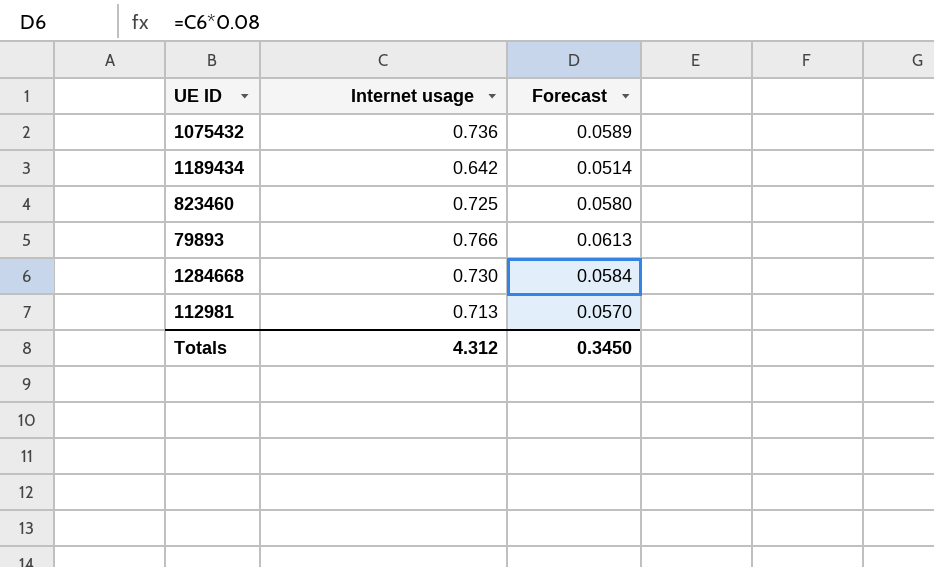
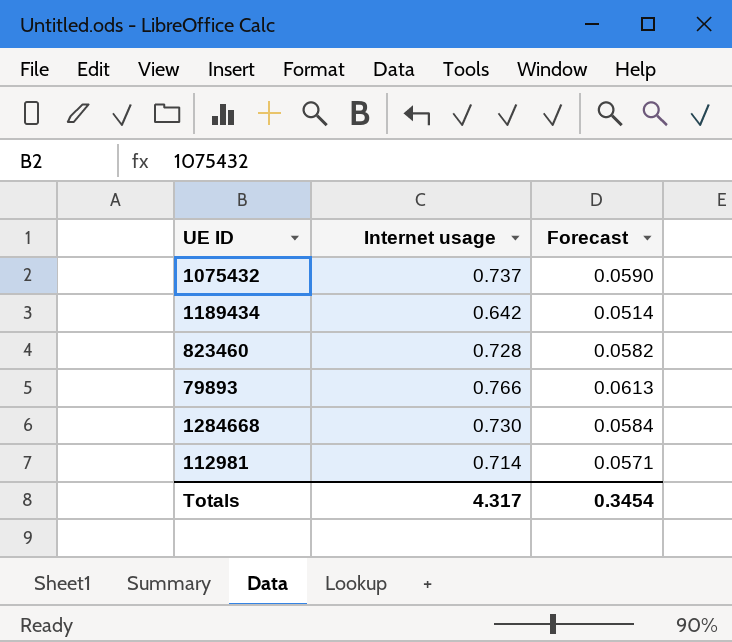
1075432 | Internet usage: 0.736 -> 0.737
1075432 | Forecast: 0.0589 -> 0.0590
823460 | Internet usage: 0.725 -> 0.728
823460 | Forecast: 0.0580 -> 0.0582
112981 | Internet usage: 0.713 -> 0.714
112981 | Forecast: 0.0570 -> 0.0571
Totals | Internet usage: 4.312 -> 4.317
Totals | Forecast: 0.3450 -> 0.3454

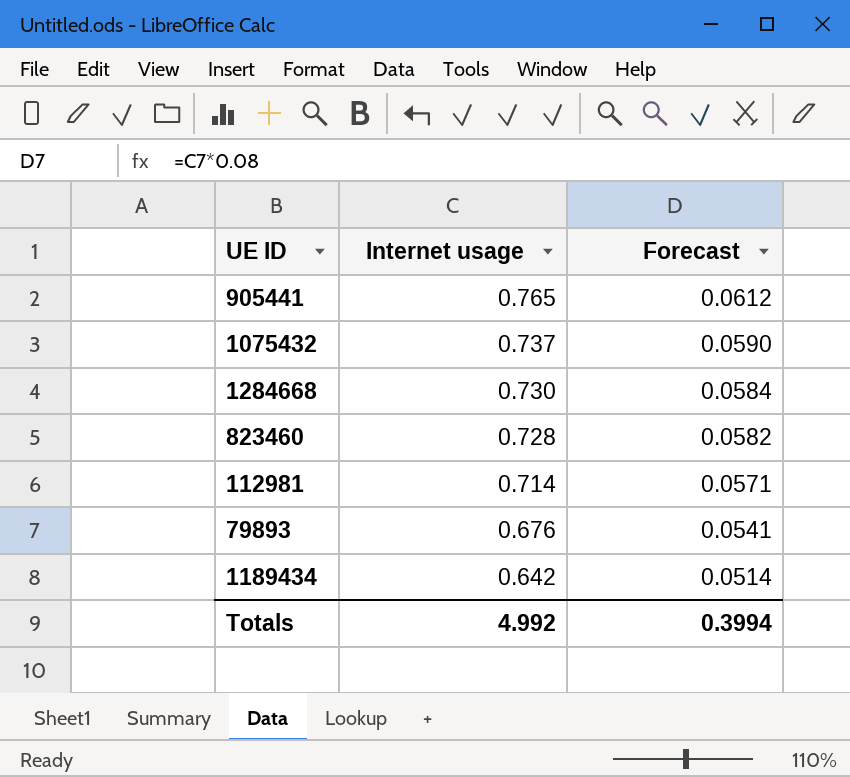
row order: none -> Internet usage descending
row 905441: none -> 0.765 | 0.0612
79893 | Internet usage: 0.766 -> 0.676
79893 | Forecast: 0.0613 -> 0.0541
Totals | Internet usage: 4.317 -> 4.992
Totals | Forecast: 0.3454 -> 0.3994

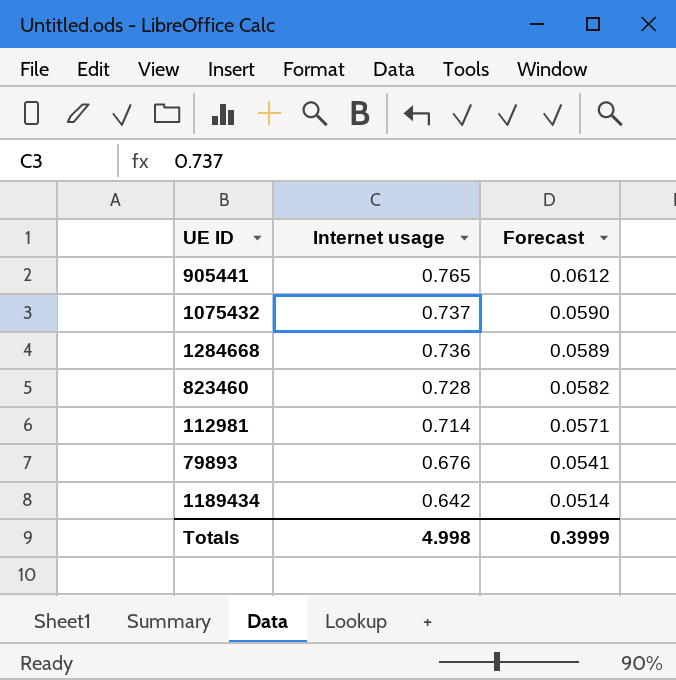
1284668 | Internet usage: 0.730 -> 0.736
1284668 | Forecast: 0.0584 -> 0.0589
Totals | Internet usage: 4.992 -> 4.998
Totals | Forecast: 0.3994 -> 0.3999

